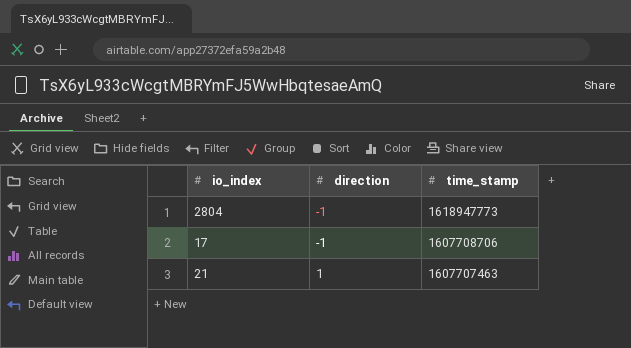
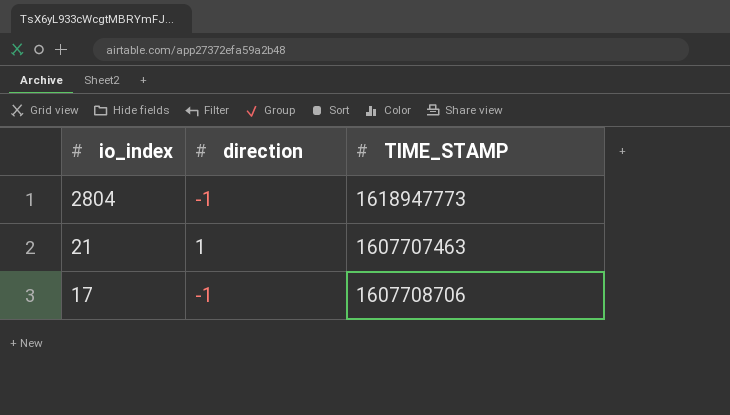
row order: direction ascending -> io_index descending
column name: time_stamp -> TIME_STAMP

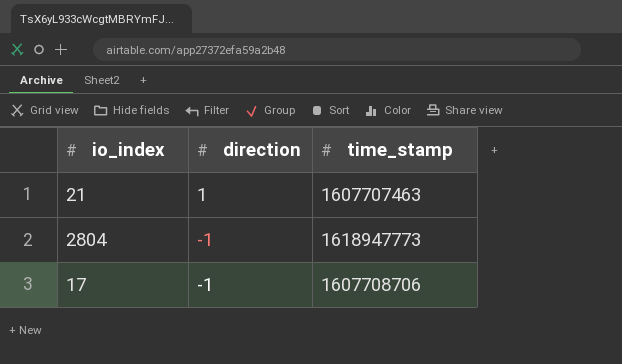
row order: io_index descending -> direction descending
column name: TIME_STAMP -> time_stamp

